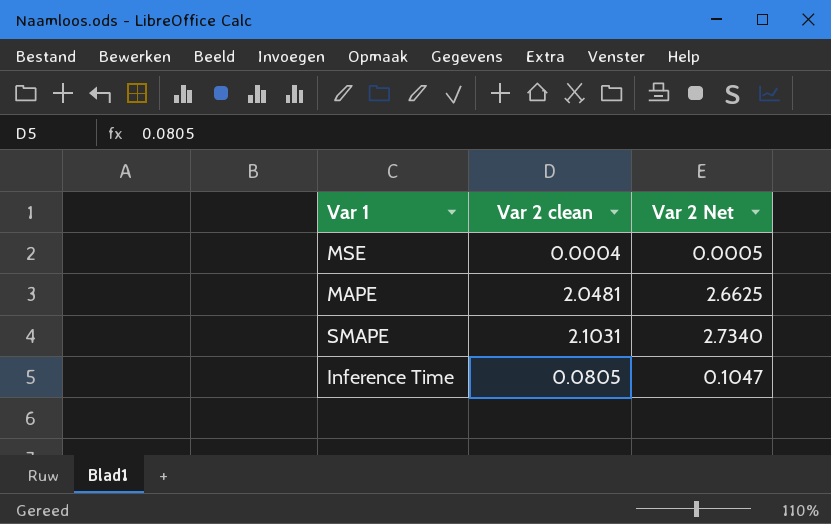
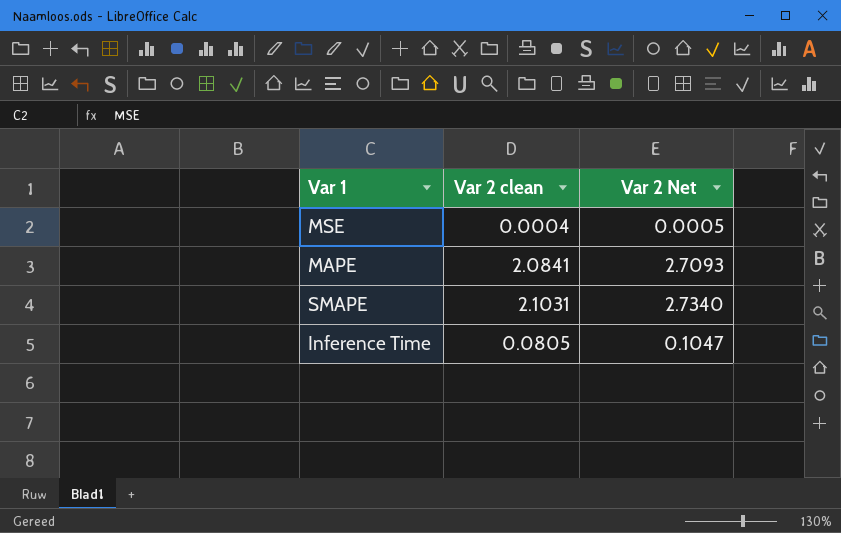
MAPE | Var 2 clean: 2.0481 -> 2.0841
MAPE | Var 2 Net: 2.6625 -> 2.7093

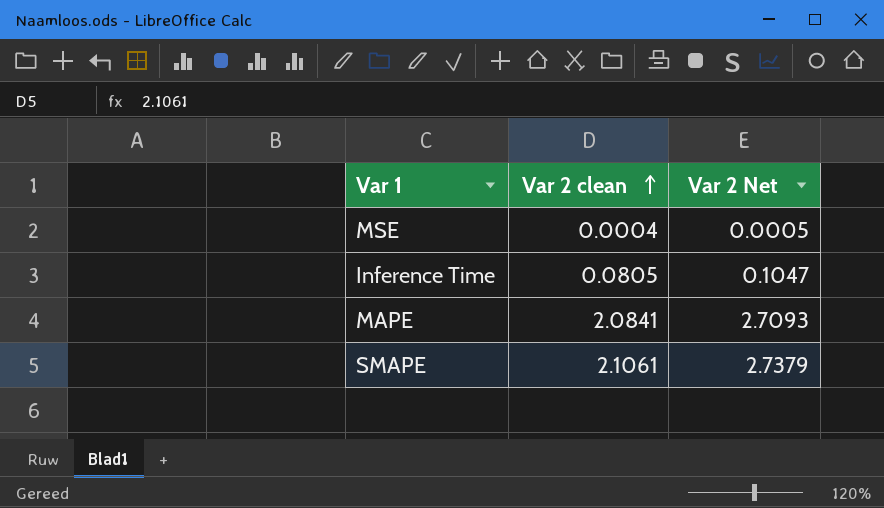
row order: none -> Var 2 clean ascending
SMAPE | Var 2 clean: 2.1031 -> 2.1061
SMAPE | Var 2 Net: 2.7340 -> 2.7379

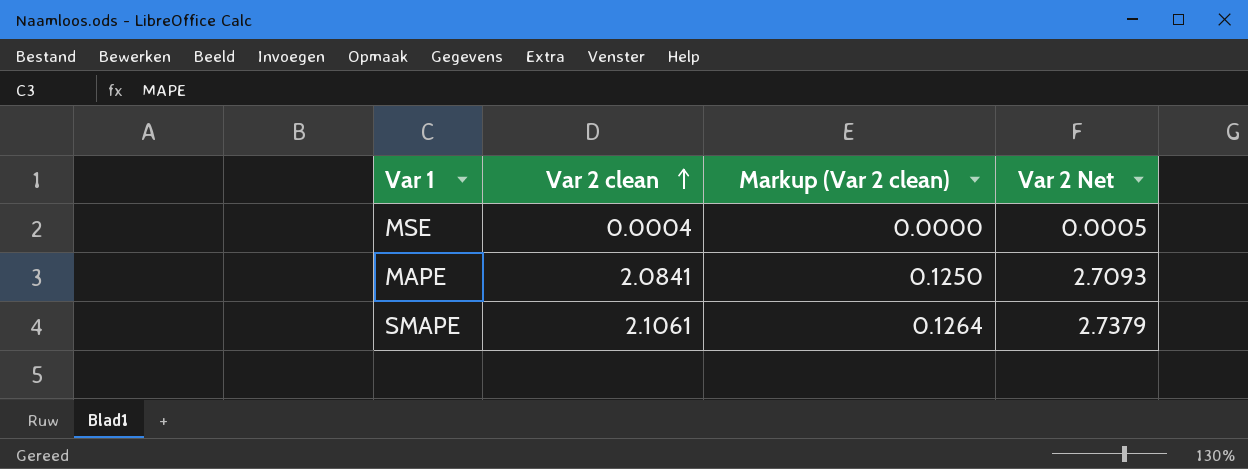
column Markup (Var 2 clean) | formula: none -> [Var 2 clean] * 0.06
row Inference Time: 0.0805 | 0.1047 -> none

